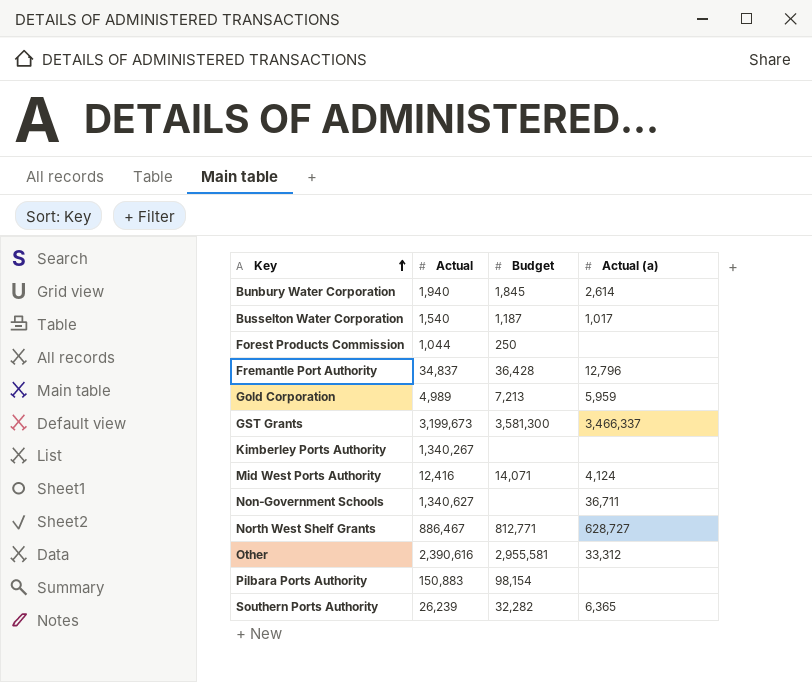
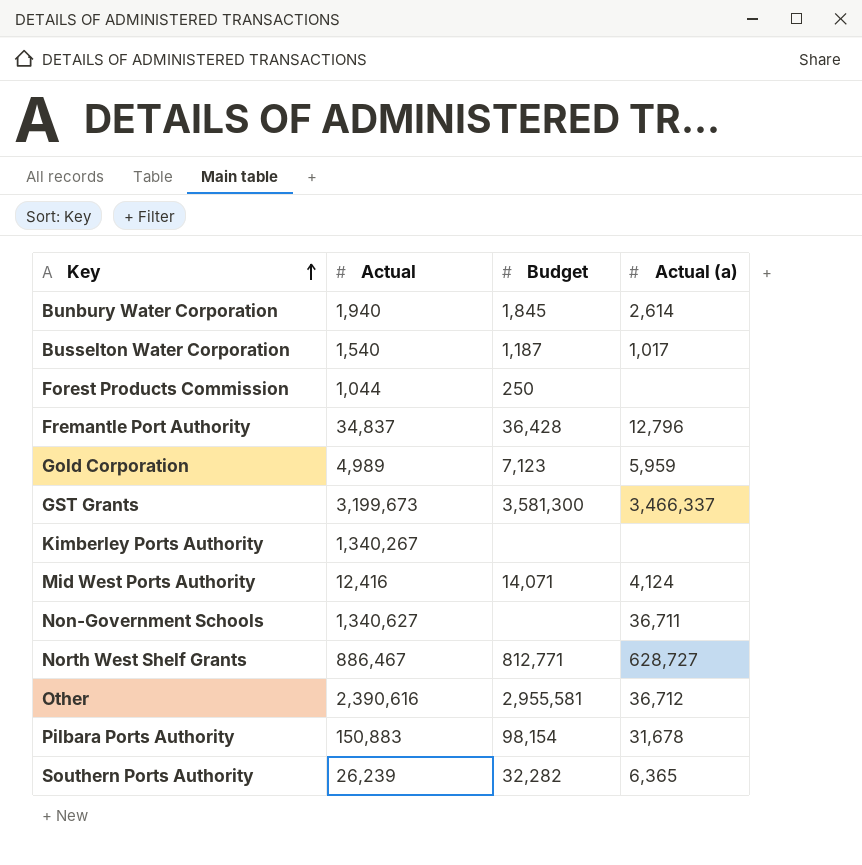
Gold Corporation | Budget: 7,213 -> 7,123
Other | Actual (a): 33,312 -> 36,712
Pilbara Ports Authority | Actual (a): none -> 31,678

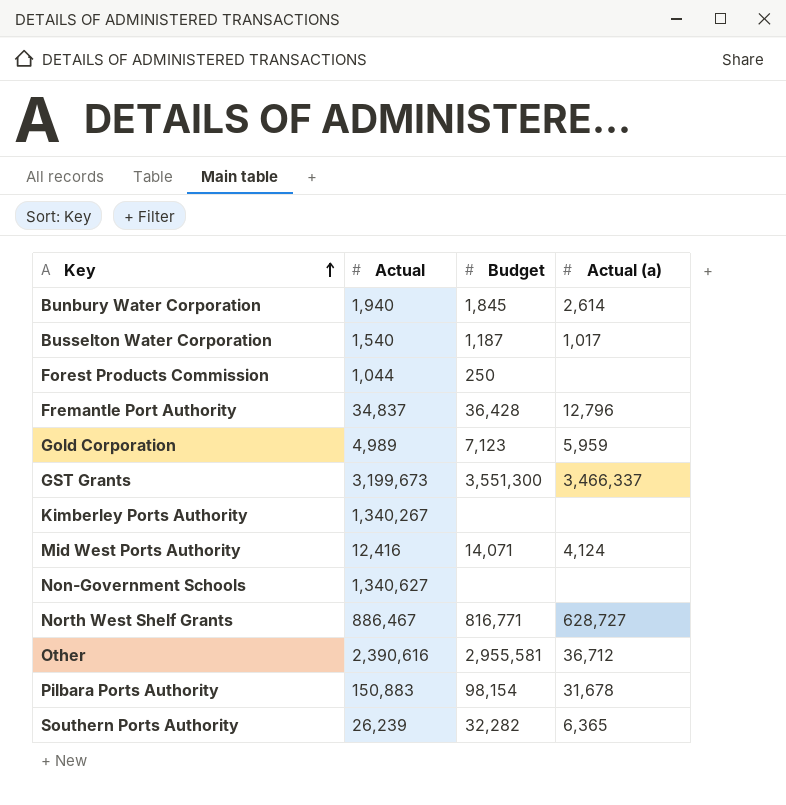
GST Grants | Budget: 3,581,300 -> 3,551,300
Non‑Government Schools | Actual (a): 36,711 -> none
North West Shelf Grants | Budget: 812,771 -> 816,771

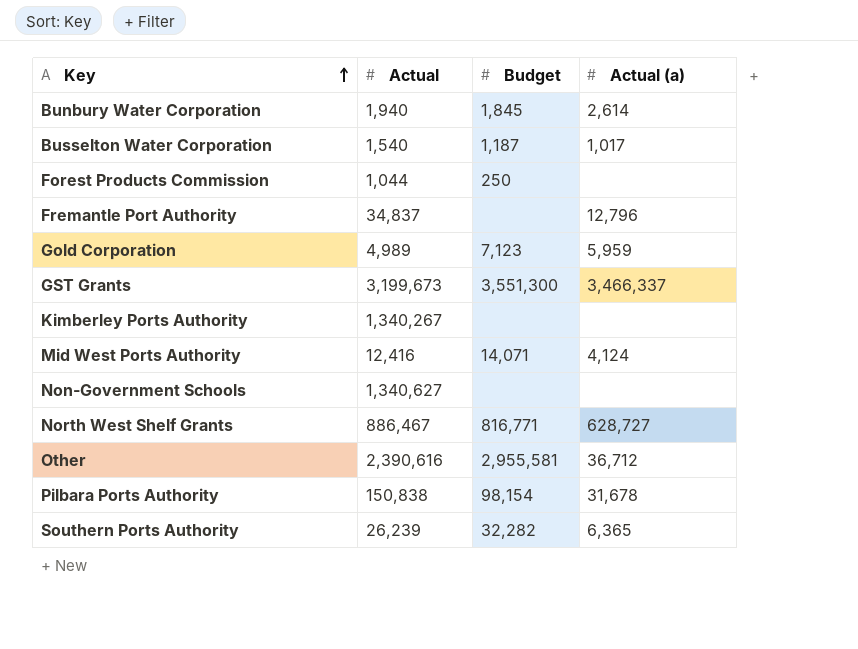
Fremantle Port Authority | Budget: 36,428 -> none
Pilbara Ports Authority | Actual: 150,883 -> 150,838

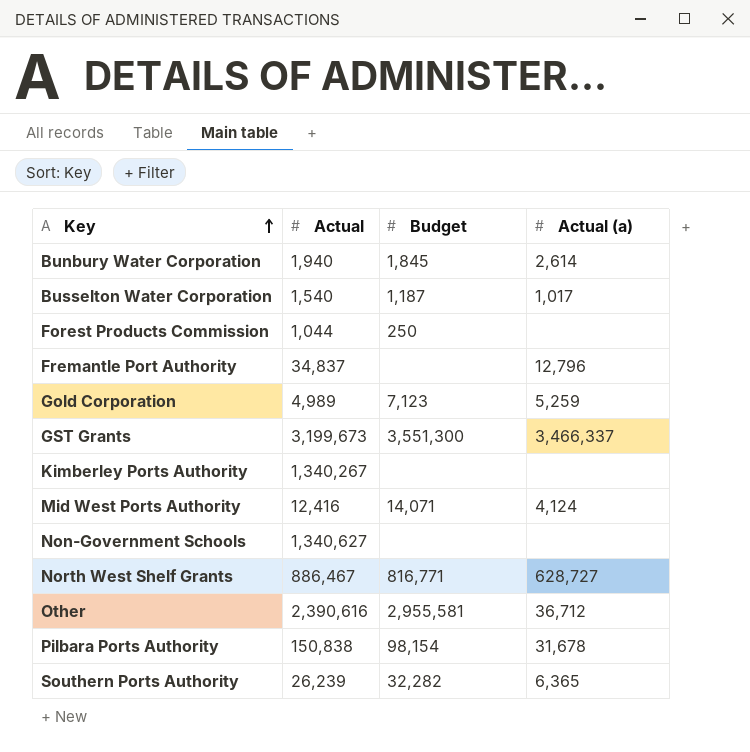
Gold Corporation | Actual (a): 5,959 -> 5,259

